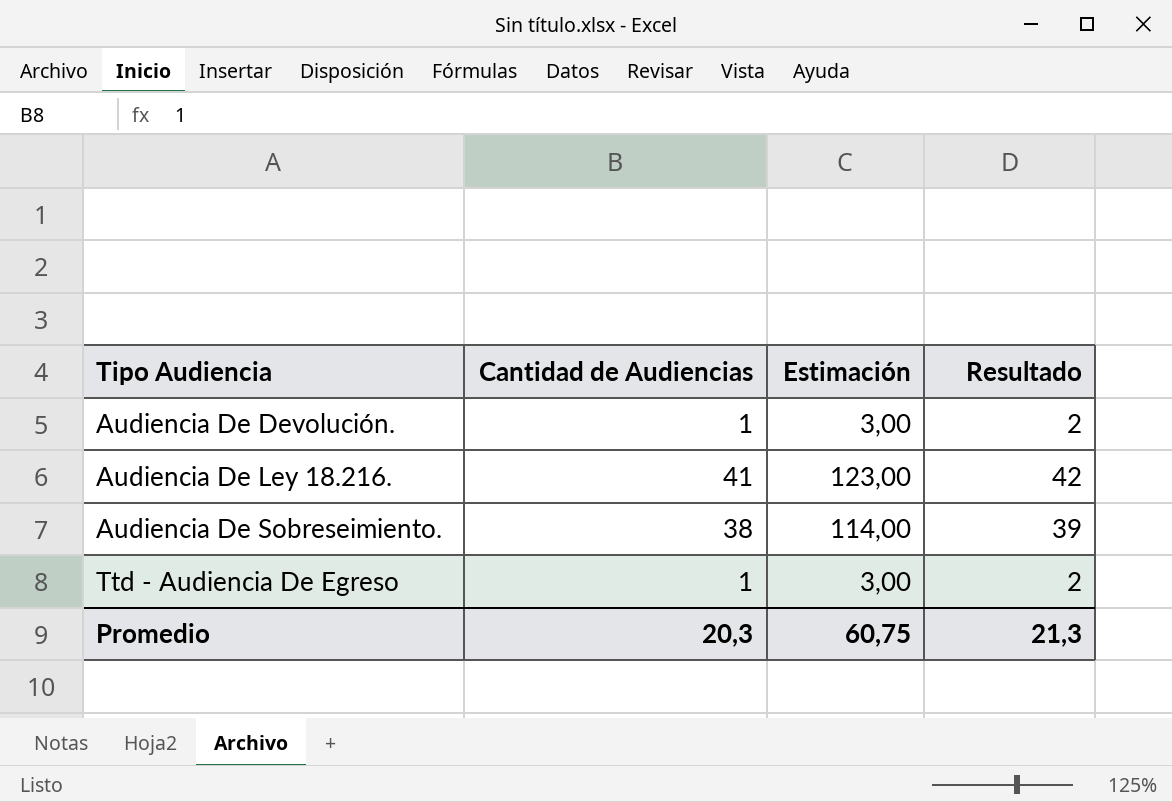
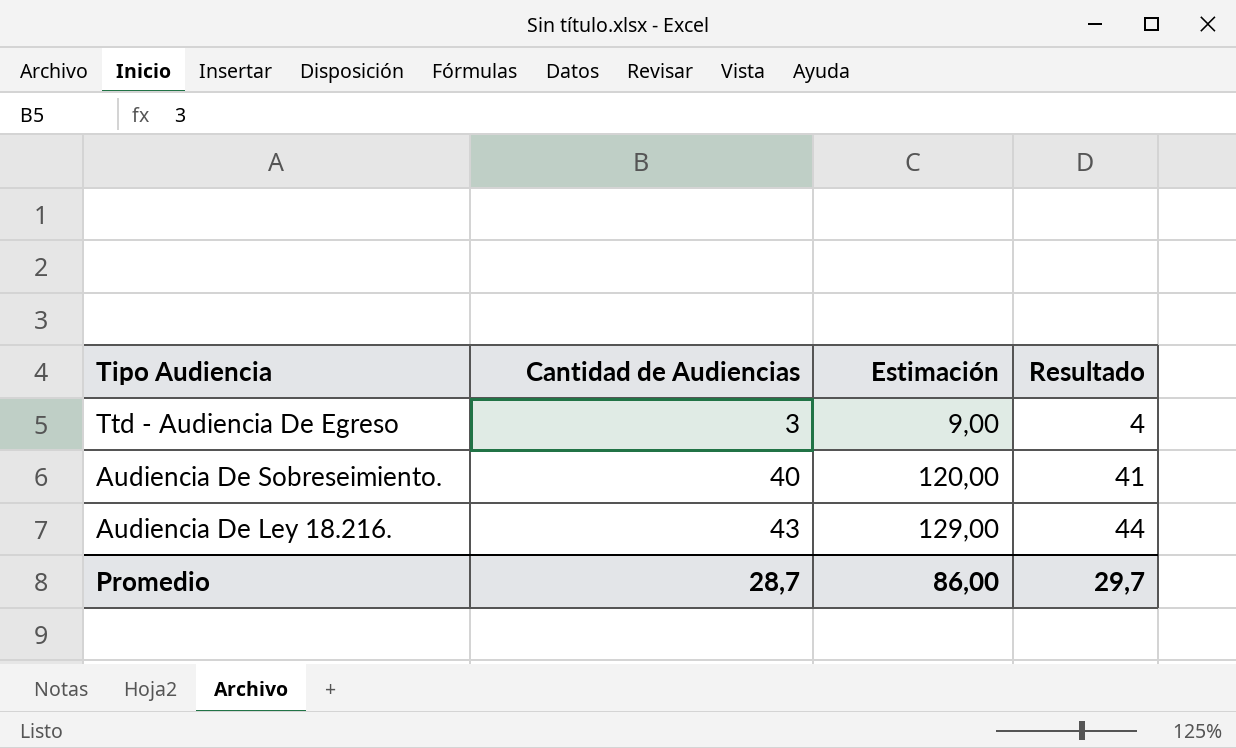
row order: Tipo Audiencia ascending -> Tipo Audiencia descending
row Audiencia De Devolución.: 1 | 3,00 | 2 -> none
Ttd - Audiencia De Egreso | Cantidad de Audiencias: 1 -> 3
Ttd - Audiencia De Egreso | Estimación: 3,00 -> 9,00
Ttd - Audiencia De Egreso | Resultado: 2 -> 4
Audiencia De Sobreseimiento. | Cantidad de Audiencias: 38 -> 40
Audiencia De Sobreseimiento. | Estimación: 114,00 -> 120,00
Audiencia De Sobreseimiento. | Resultado: 39 -> 41
Audiencia De Ley 18.216. | Cantidad de Audiencias: 41 -> 43
Audiencia De Ley 18.216. | Estimación: 123,00 -> 129,00
Audiencia De Ley 18.216. | Resultado: 42 -> 44
Promedio | Cantidad de Audiencias: 20,3 -> 28,7
Promedio | Estimación: 60,75 -> 86,00
Promedio | Resultado: 21,3 -> 29,7

